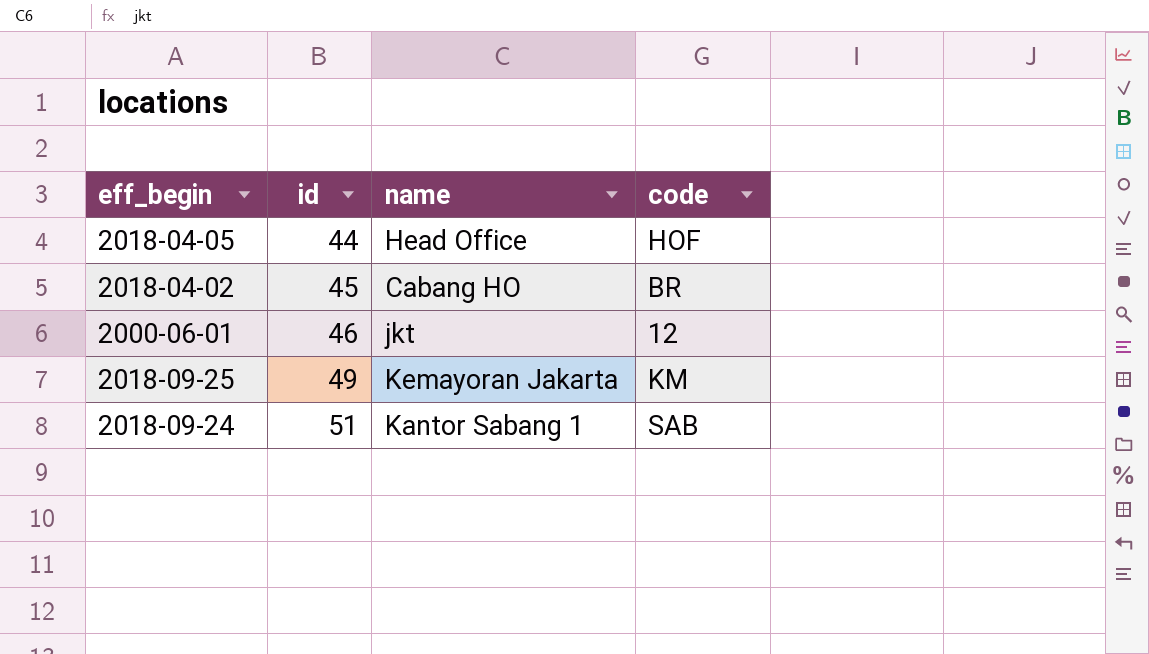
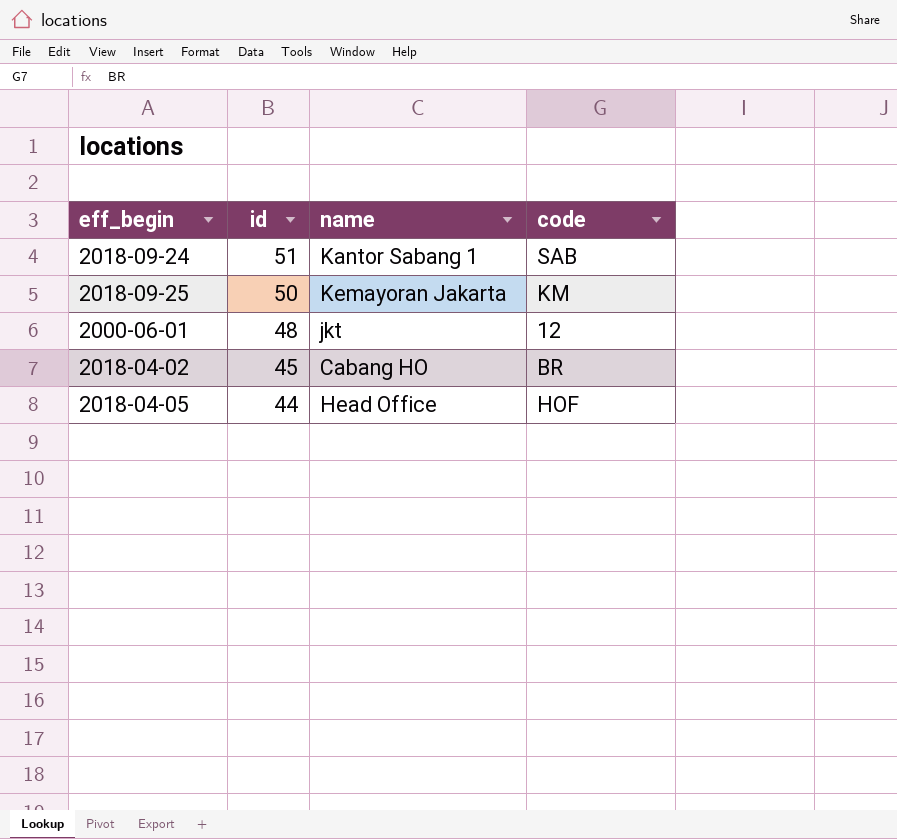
row order: id ascending -> id descending
2018-09-25 | id: 49 -> 50
2000-06-01 | id: 46 -> 48

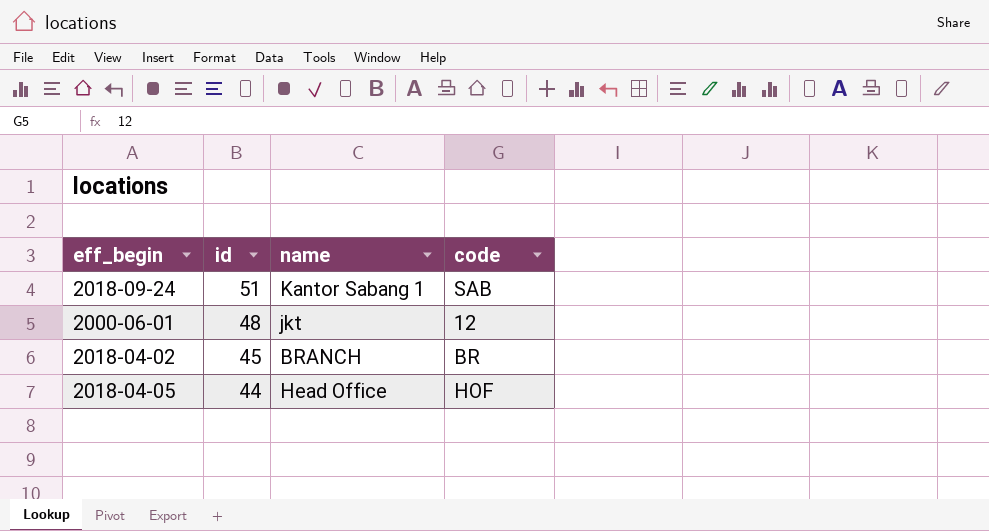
row 2018-09-25: 50 | Kemayoran Jakarta | KM -> none
2018-04-02 | name: Cabang HO -> BRANCH

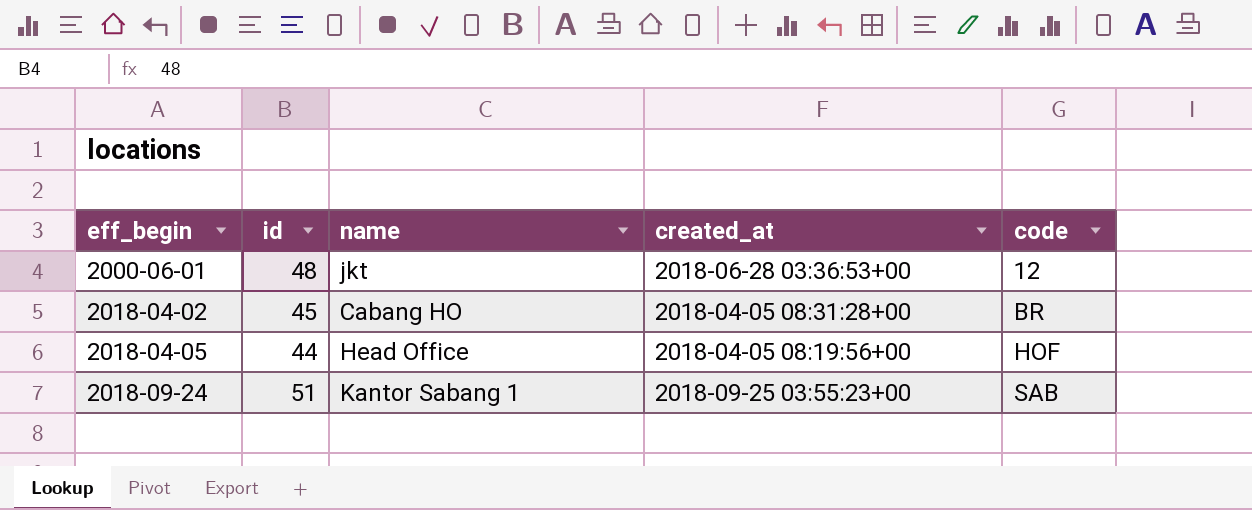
row order: id descending -> eff_begin ascending
column created_at | position: none -> 4
2018-04-02 | name: BRANCH -> Cabang HO

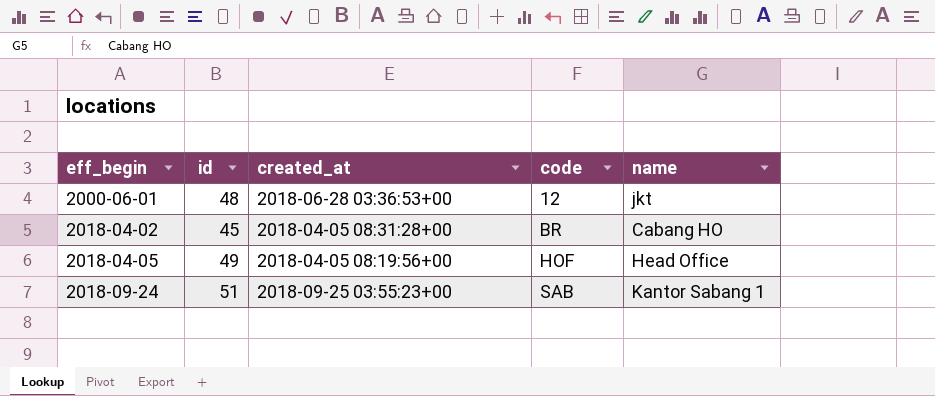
column name | position: 3 -> 5
2018-04-05 | id: 44 -> 49

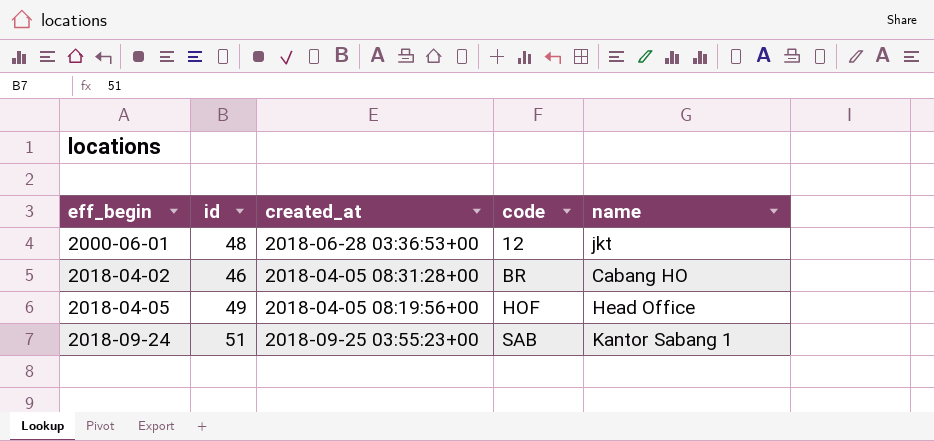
2018-04-02 | id: 45 -> 46

